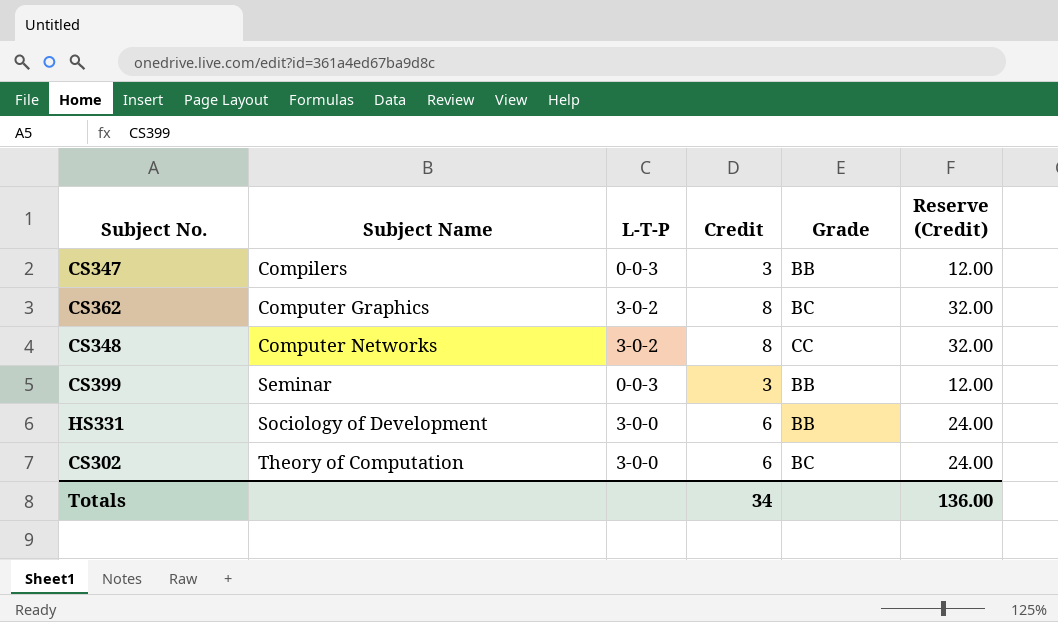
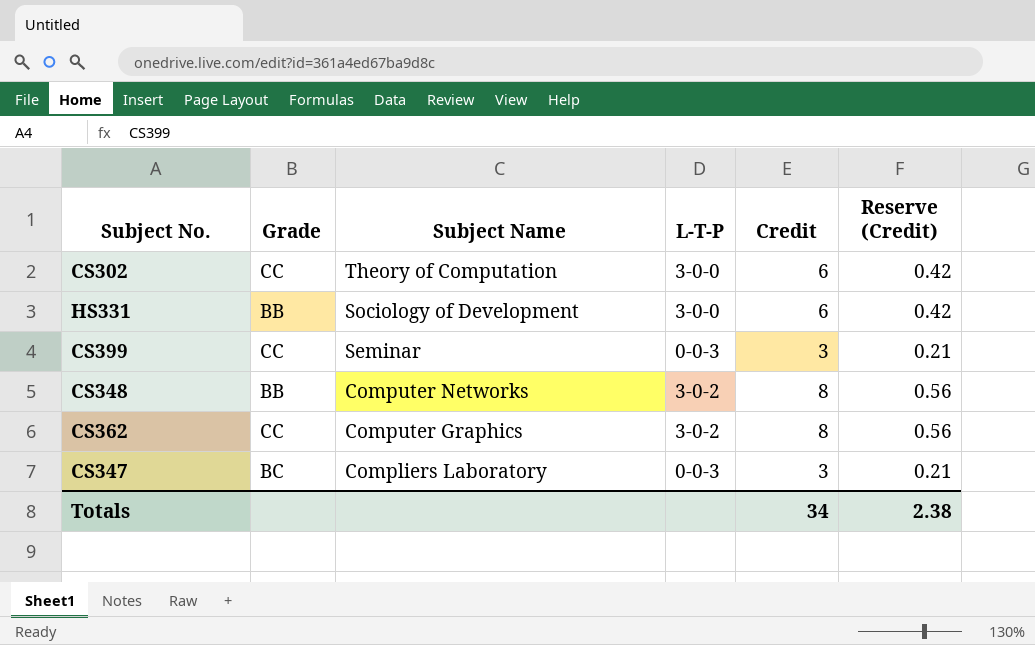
row order: Subject Name ascending -> Subject Name descending
column Grade | position: 5 -> 2
column Reserve (Credit) | formula: [Credit] * 4 -> [Credit] * 0.07
CS302 | Grade: BC -> CC
CS399 | Grade: BB -> CC
CS348 | Grade: CC -> BB
CS362 | Grade: BC -> CC
CS347 | Grade: BB -> BC
CS347 | Subject Name: Compilers -> Compliers Laboratory
Totals | Reserve (Credit): 136.00 -> 2.38

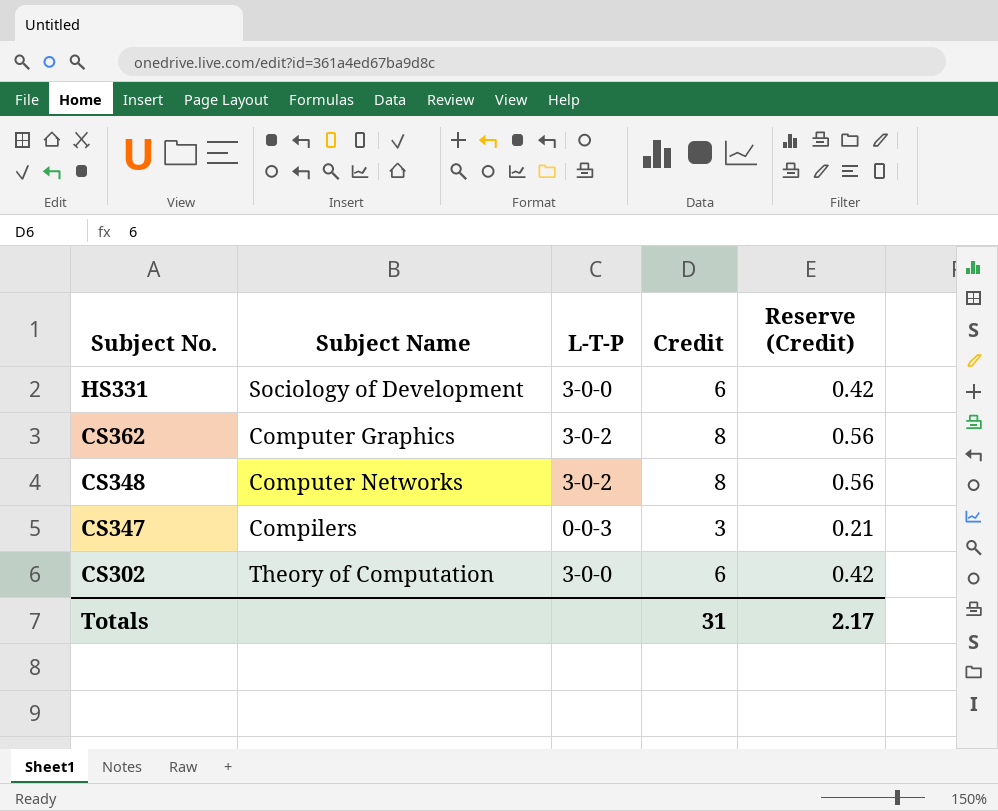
row order: Subject Name descending -> Subject No. descending
column Grade | position: 2 -> none
row CS399: CC | Seminar | 0-0-3 | 3 | 0.21 -> none
CS347 | Subject Name: Compliers Laboratory -> Compilers
Totals | Credit: 34 -> 31
Totals | Reserve (Credit): 2.38 -> 2.17

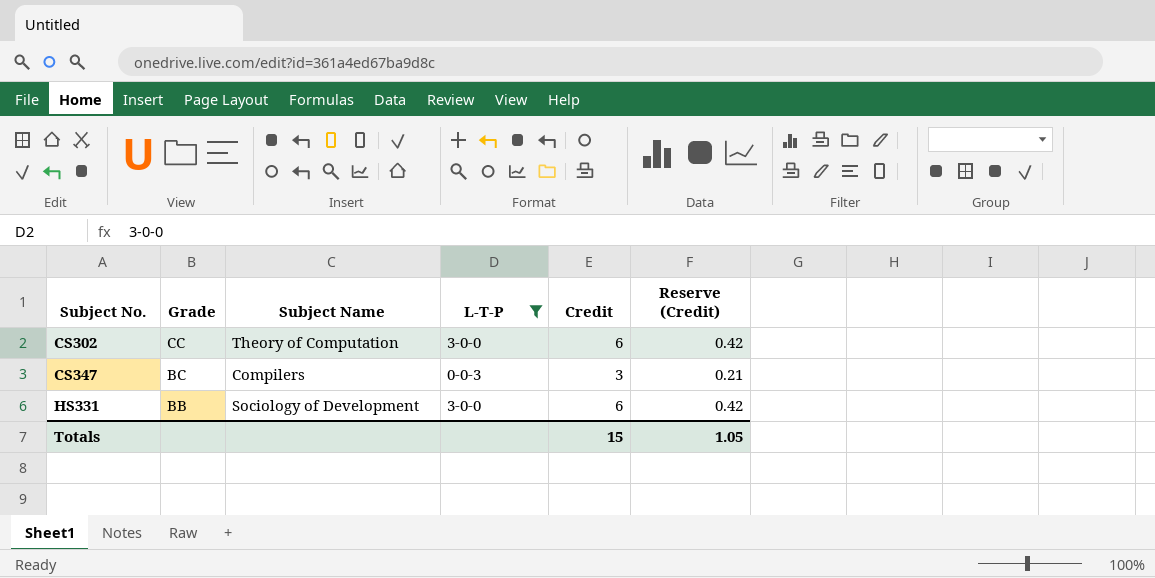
filter: none -> L-T-P != 3-0-2
row order: Subject No. descending -> Subject No. ascending
column Grade | position: none -> 2
Totals | Credit: 31 -> 15
Totals | Reserve (Credit): 2.17 -> 1.05

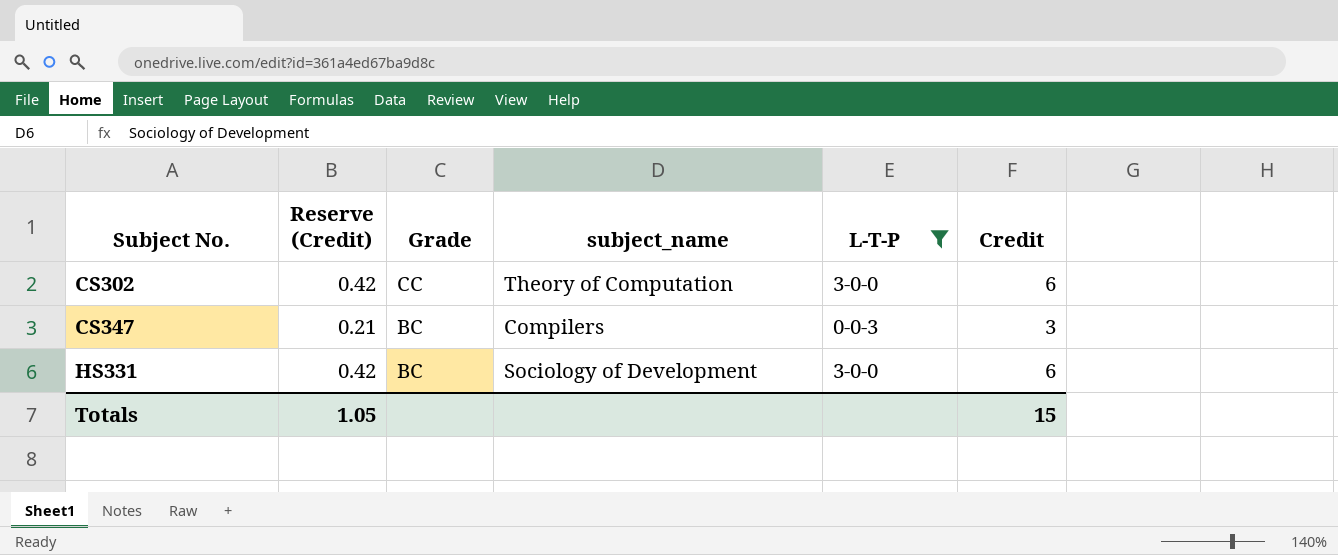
column Reserve (Credit) | position: 6 -> 2
column name: Subject Name -> subject_name
HS331 | Grade: BB -> BC

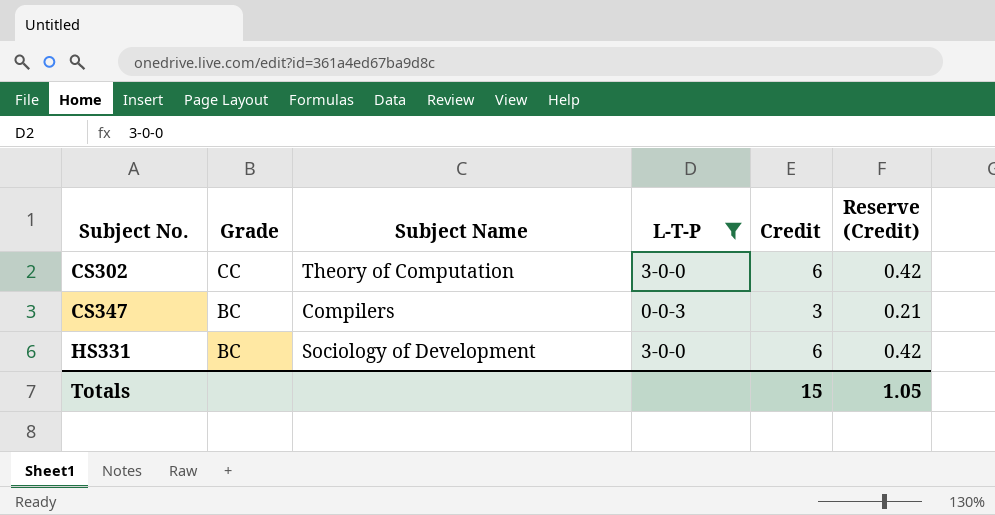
column name: subject_name -> Subject Name
column Reserve (Credit) | position: 2 -> 6

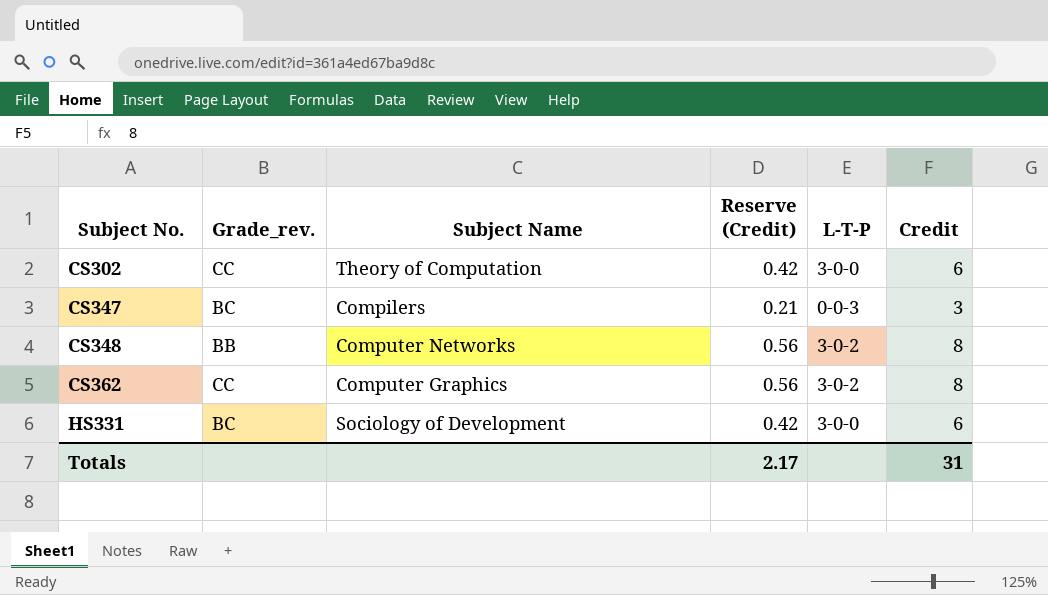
filter: L-T-P != 3-0-2 -> none
column name: Grade -> Grade_rev.
column Reserve (Credit) | position: 6 -> 4
Totals | Reserve (Credit): 1.05 -> 2.17
Totals | Credit: 15 -> 31

